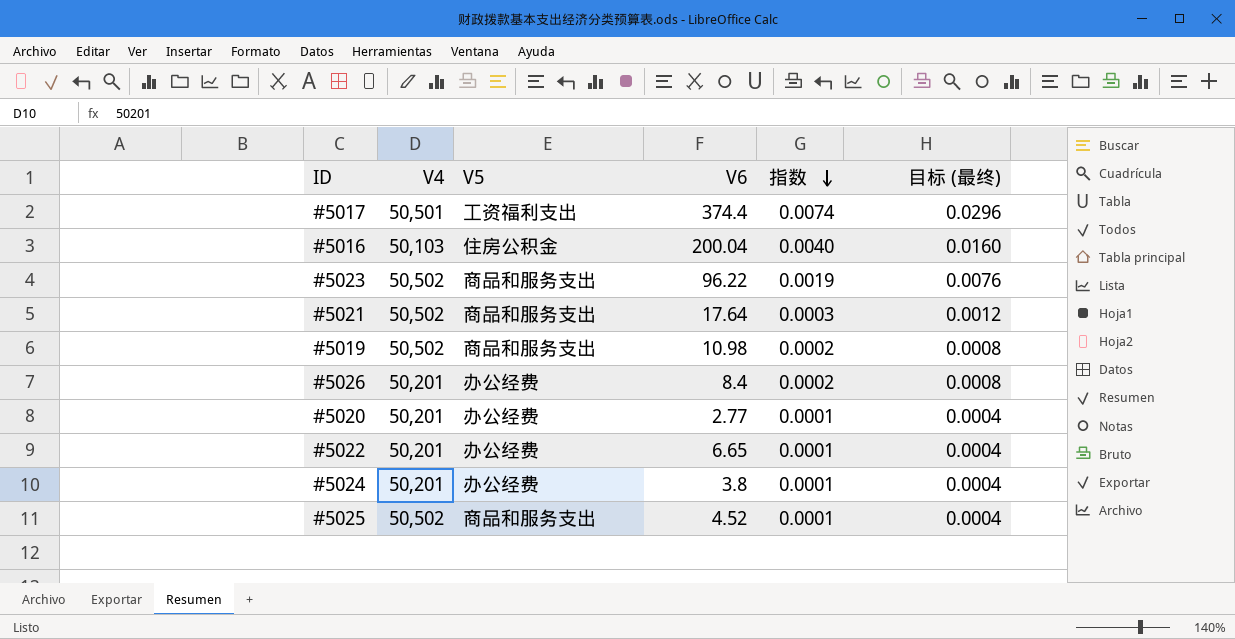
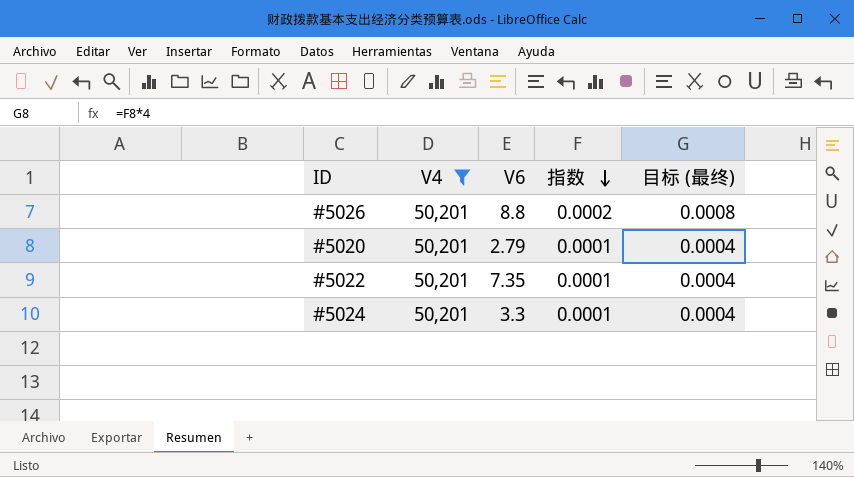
filter: none -> V4 = 50,201
column V5 | position: 3 -> none
#5026 | V6: 8.4 -> 8.8
#5020 | V6: 2.77 -> 2.79
#5022 | V6: 6.65 -> 7.35
#5024 | V6: 3.8 -> 3.3

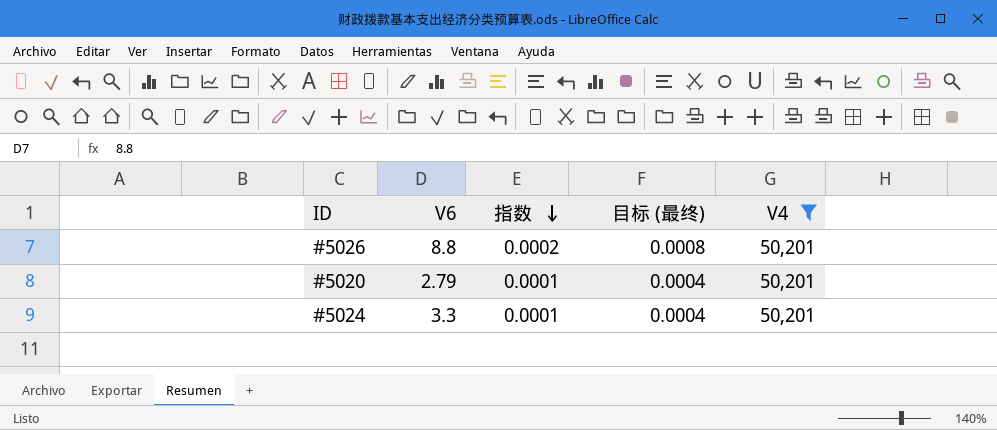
column V4 | position: 2 -> 5
row #5022: 50,201 | 7.35 | 0.0001 | 0.0004 -> none

